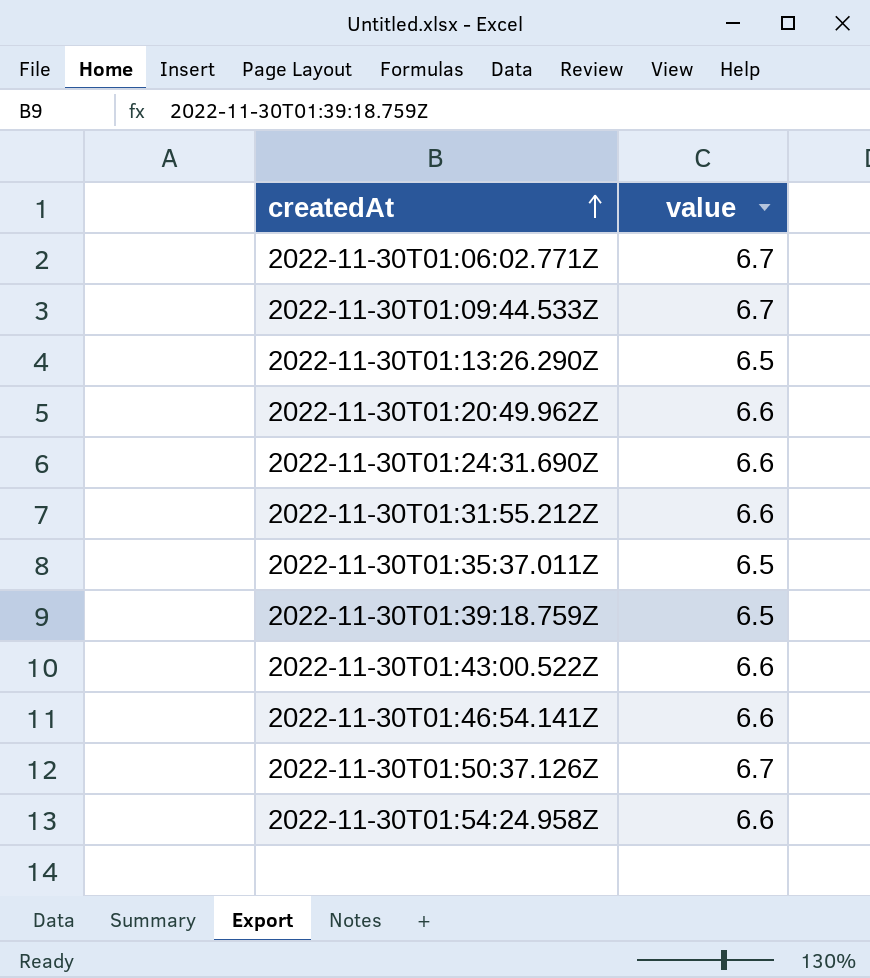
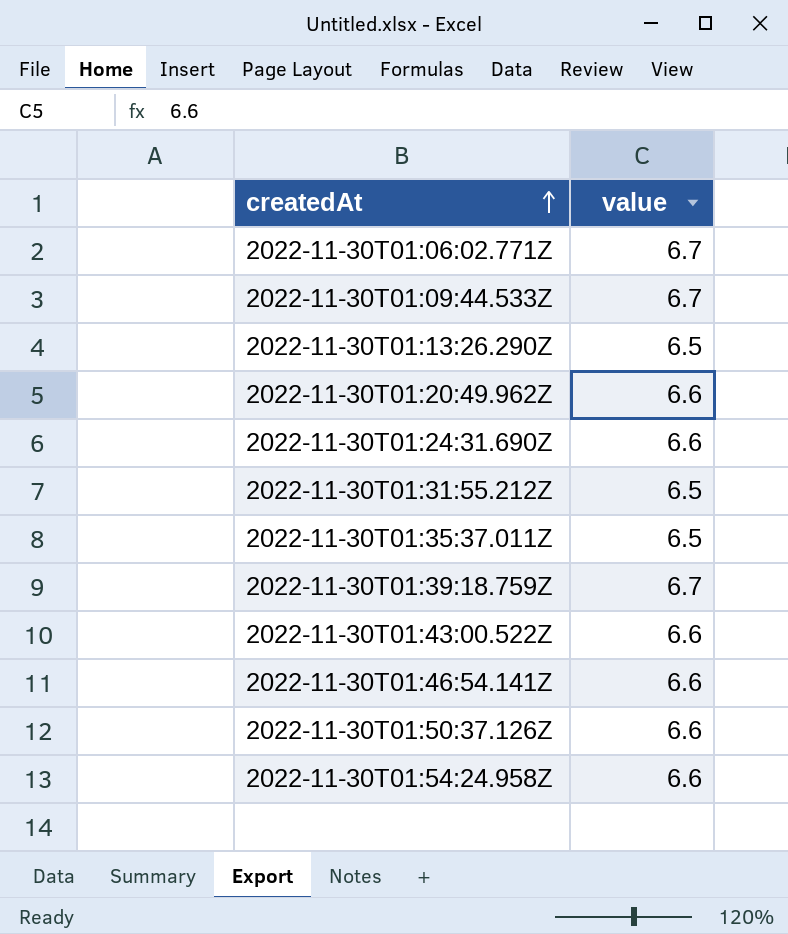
2022-11-30T01:31:55.212Z | value: 6.6 -> 6.5
2022-11-30T01:39:18.759Z | value: 6.5 -> 6.7
2022-11-30T01:50:37.126Z | value: 6.7 -> 6.6

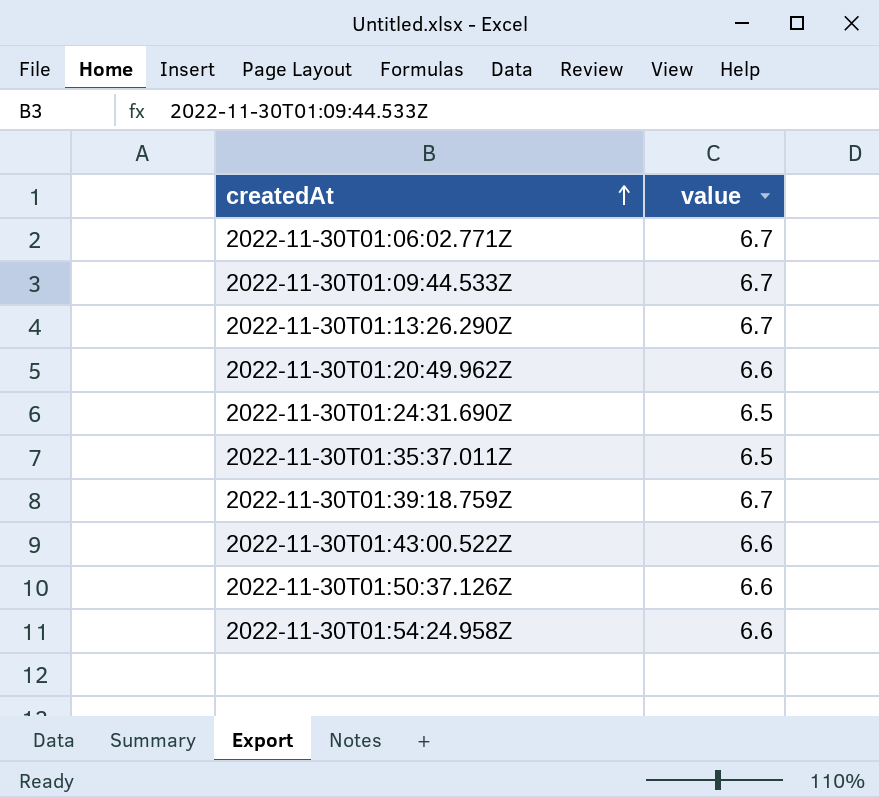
row 2022-11-30T01:31:55.212Z: 6.5 -> none
row 2022-11-30T01:46:54.141Z: 6.6 -> none
2022-11-30T01:13:26.290Z | value: 6.5 -> 6.7
2022-11-30T01:24:31.690Z | value: 6.6 -> 6.5

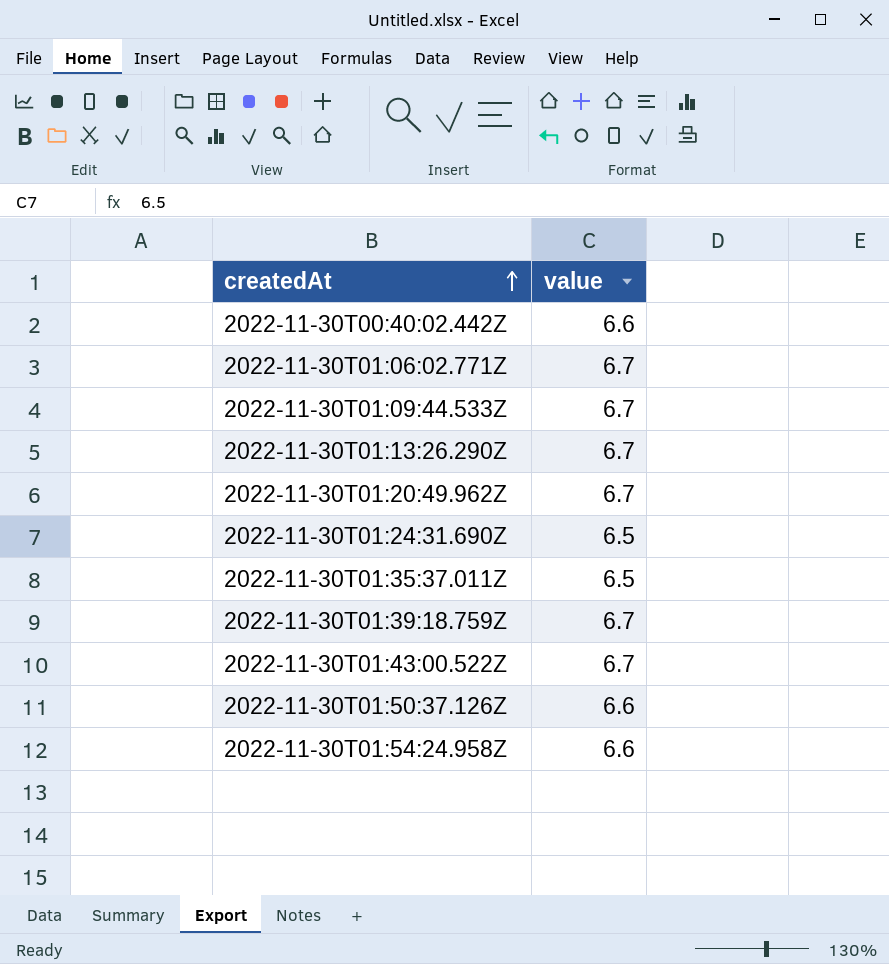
row 2022-11-30T00:40:02.442Z: none -> 6.6
2022-11-30T01:20:49.962Z | value: 6.6 -> 6.7
2022-11-30T01:43:00.522Z | value: 6.6 -> 6.7

